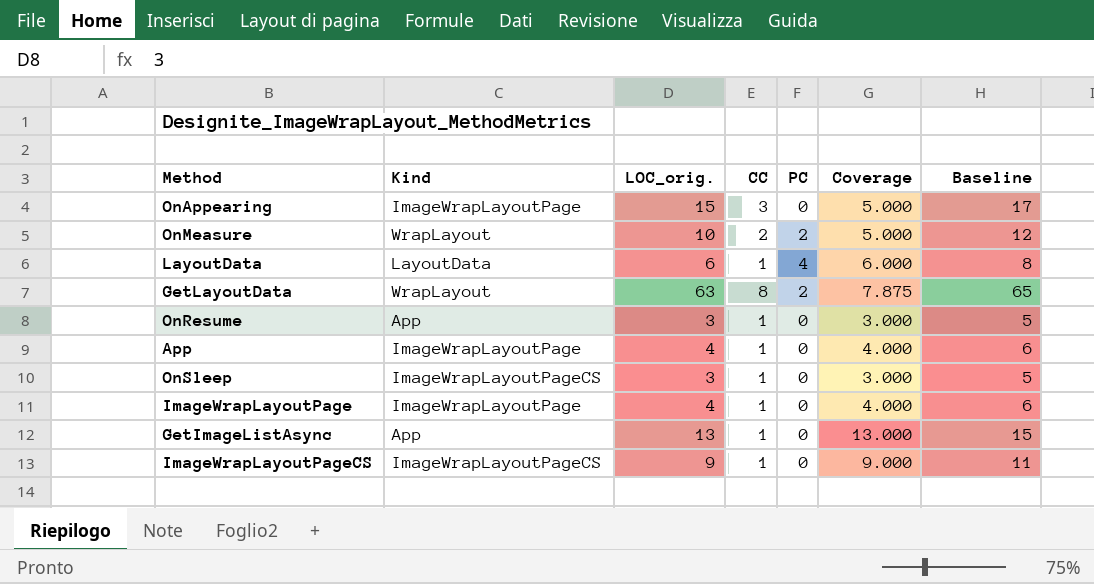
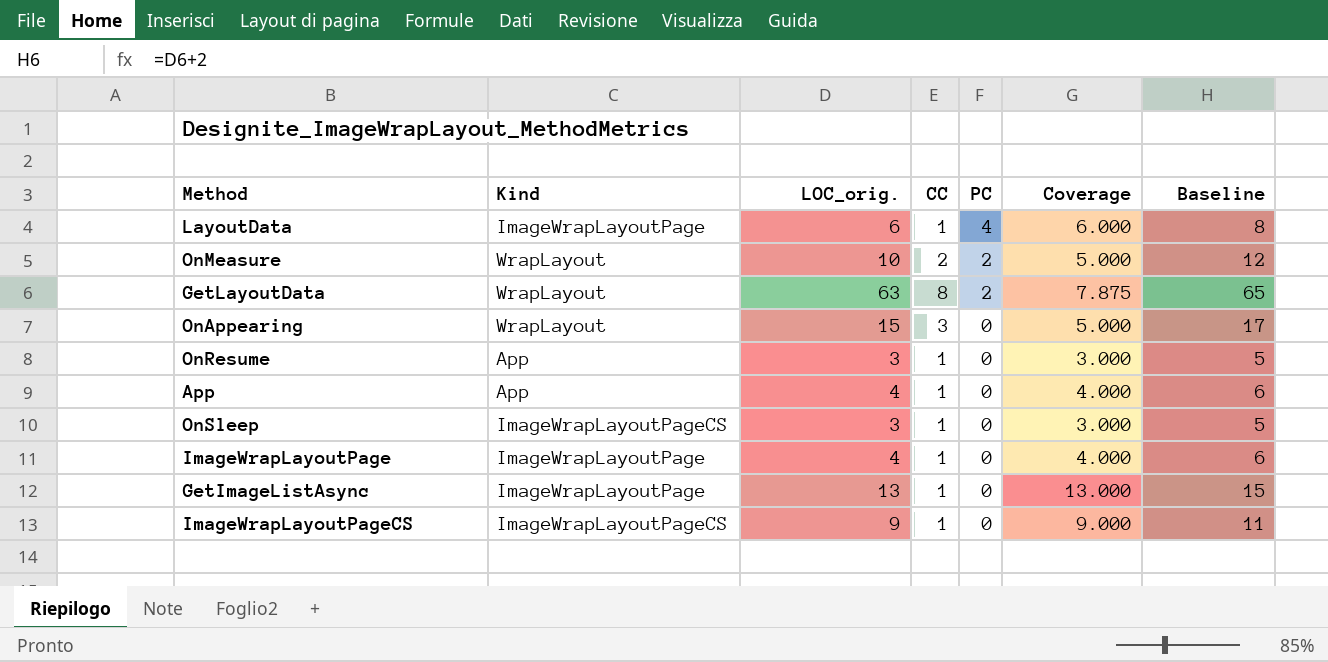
row order: none -> PC descending
LayoutData | Kind: LayoutData -> ImageWrapLayoutPage
OnAppearing | Kind: ImageWrapLayoutPage -> WrapLayout
App | Kind: ImageWrapLayoutPage -> App
GetImageListAsync | Kind: App -> ImageWrapLayoutPage

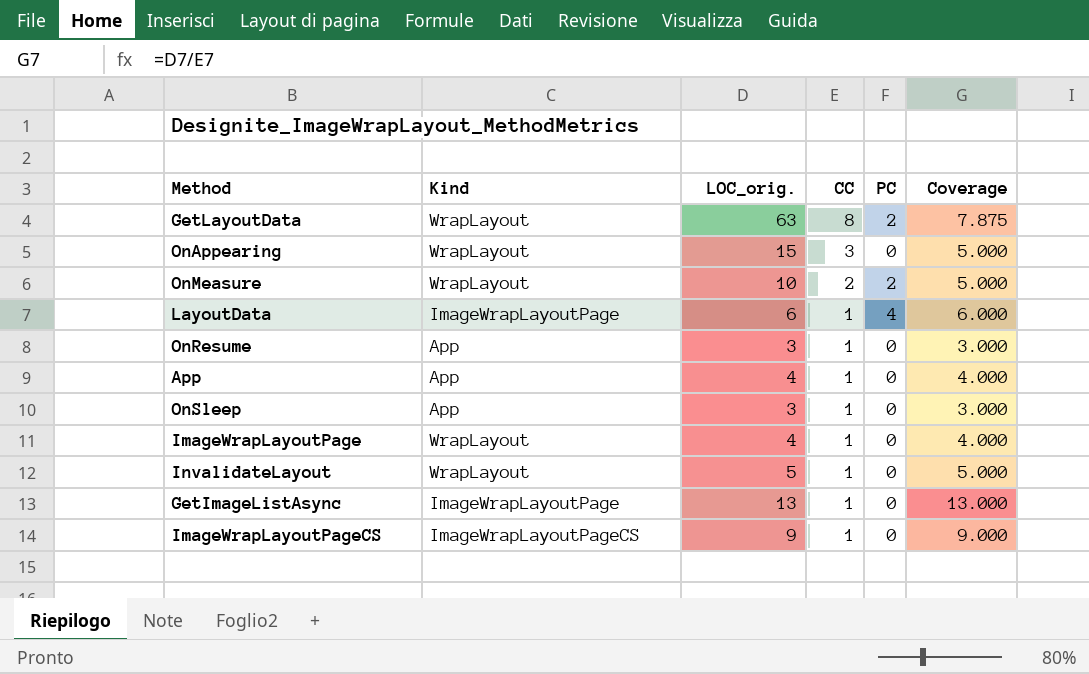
row order: PC descending -> CC descending
column Baseline | formula: [LOC_orig.] + 2 -> none
OnSleep | Kind: ImageWrapLayoutPageCS -> App
ImageWrapLayoutPage | Kind: ImageWrapLayoutPage -> WrapLayout
row InvalidateLayout: none -> WrapLayout | 5 | 1 | 0 | 5.000

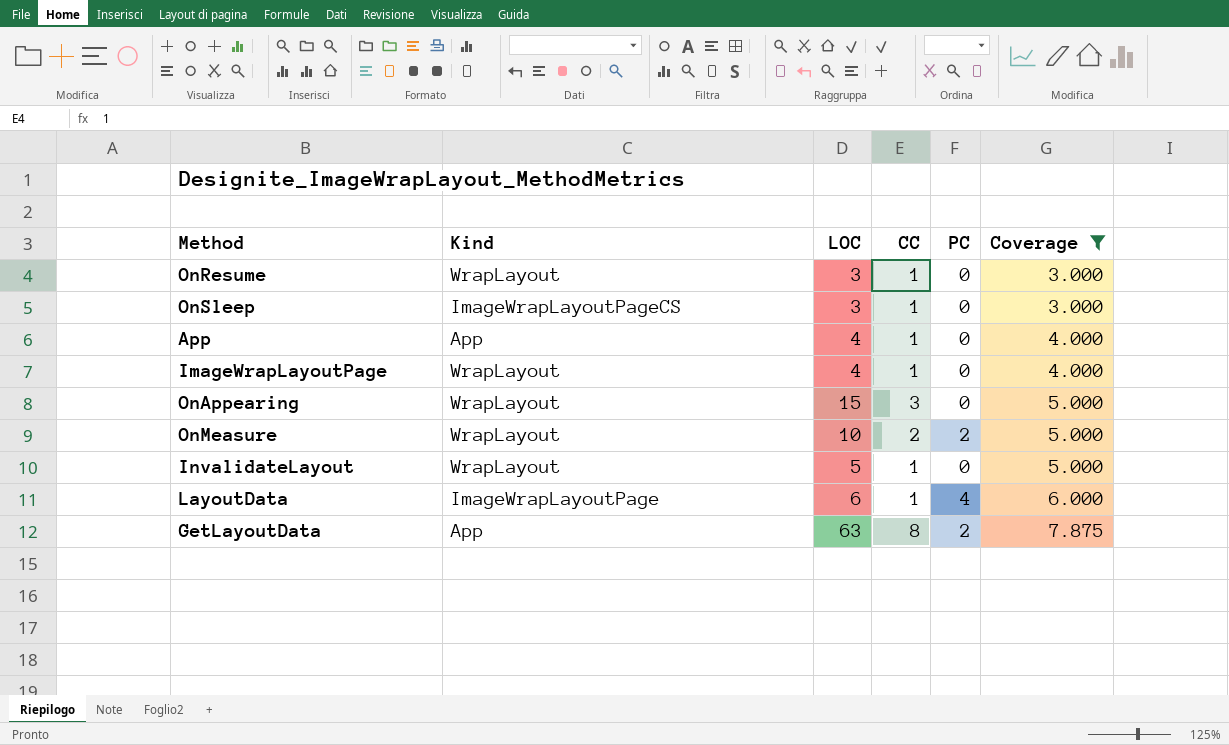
filter: none -> Coverage <= 7.875
row order: CC descending -> Coverage ascending
column name: LOC_orig. -> LOC
OnResume | Kind: App -> WrapLayout
OnSleep | Kind: App -> ImageWrapLayoutPageCS
GetLayoutData | Kind: WrapLayout -> App

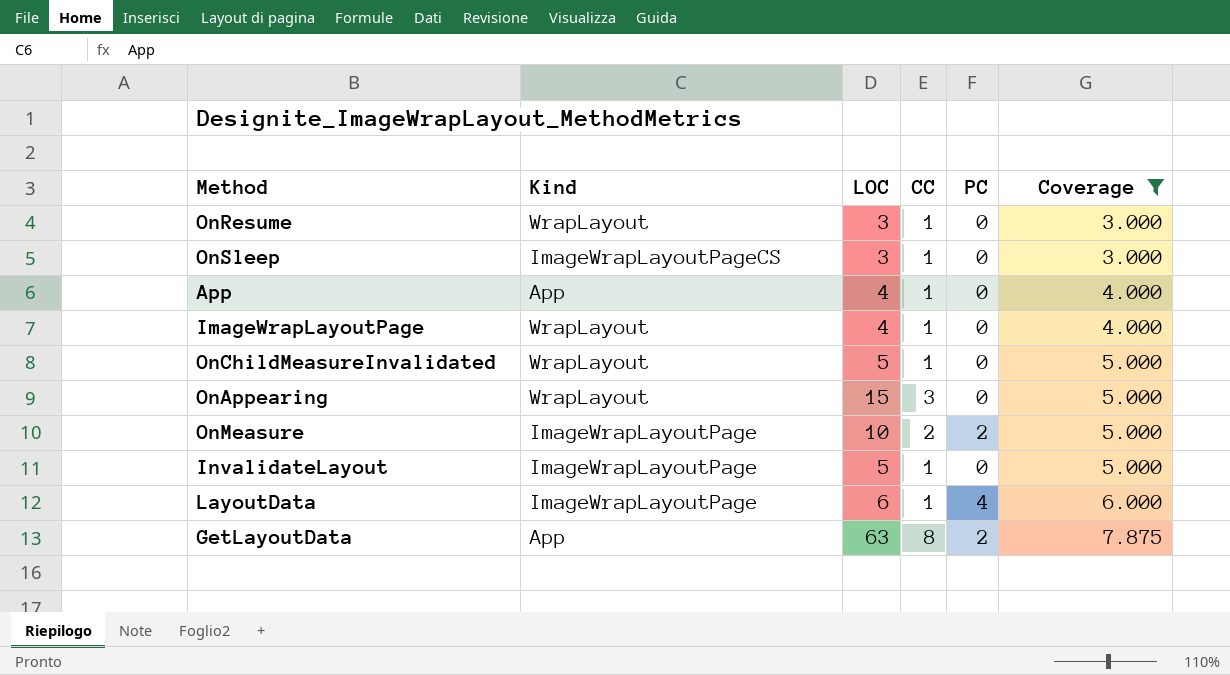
row OnChildMeasureInvalidated: none -> WrapLayout | 5 | 1 | 0 | 5.000
OnMeasure | Kind: WrapLayout -> ImageWrapLayoutPage
InvalidateLayout | Kind: WrapLayout -> ImageWrapLayoutPage

